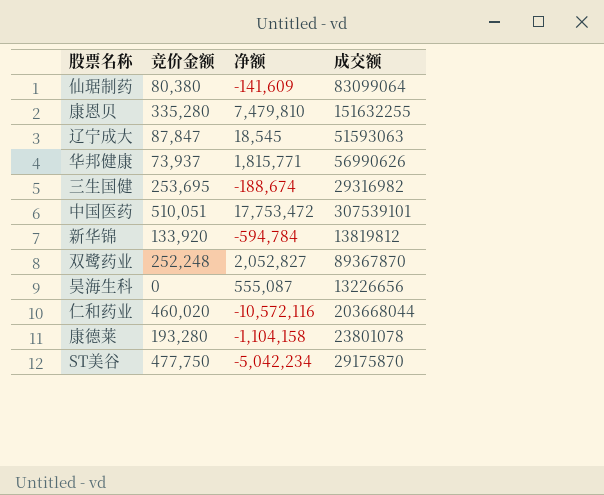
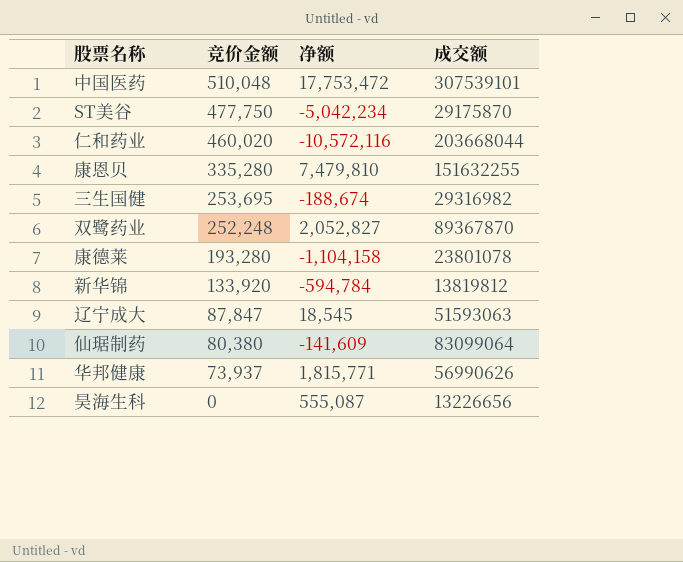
row order: none -> 竞价金额 descending
中国医药 | 竞价金额: 510,051 -> 510,048

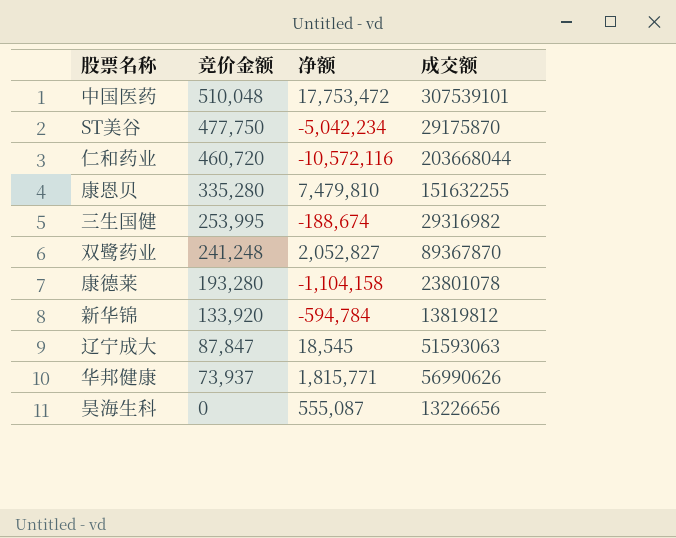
row 仙琚制药: 80,380 | -141,609 | 83099064 -> none
仁和药业 | 竞价金额: 460,020 -> 460,720
三生国健 | 竞价金额: 253,695 -> 253,995
双鹭药业 | 竞价金额: 252,248 -> 241,248

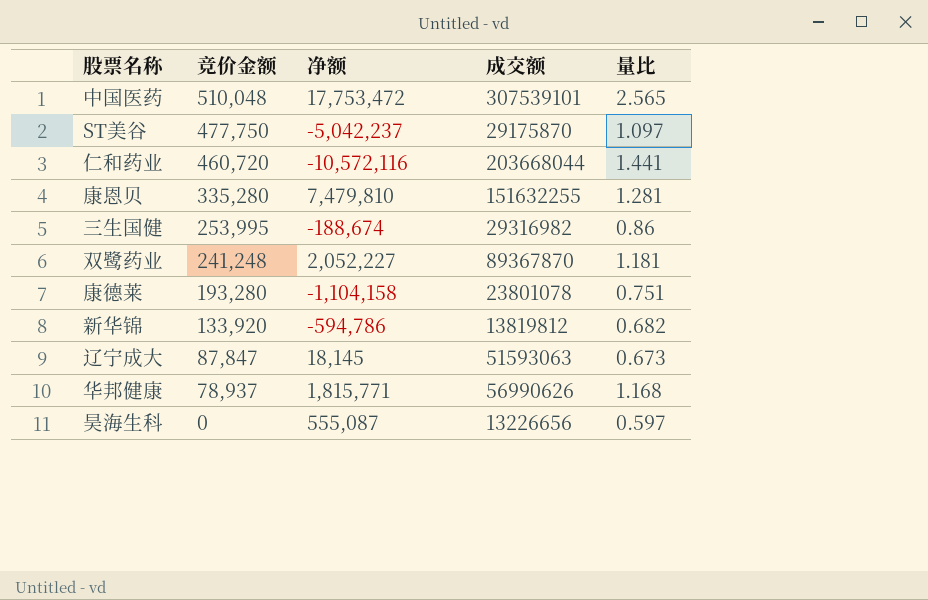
column 量比 | position: none -> 5
ST美谷 | 净额: -5,042,234 -> -5,042,237
双鹭药业 | 净额: 2,052,827 -> 2,052,227
新华锦 | 净额: -594,784 -> -594,786
辽宁成大 | 净额: 18,545 -> 18,145
华邦健康 | 竞价金额: 73,937 -> 78,937

